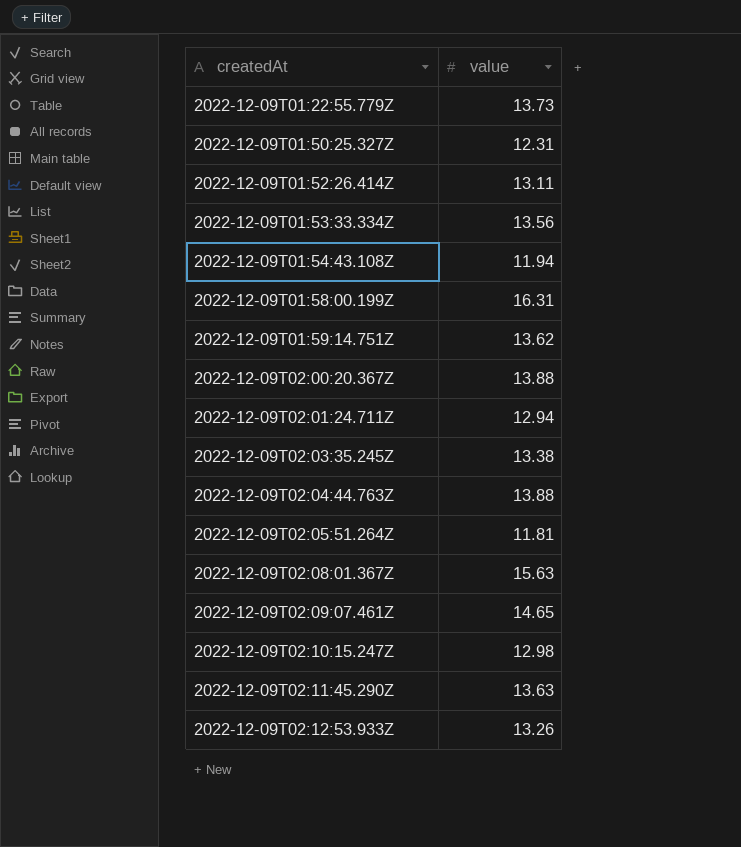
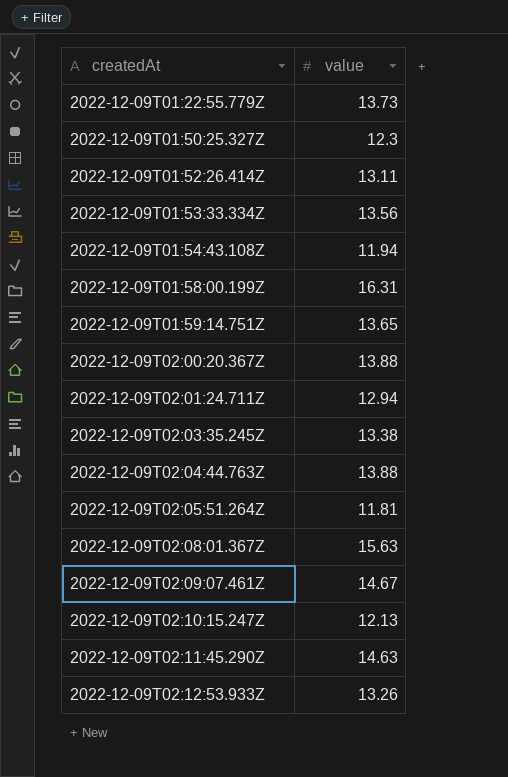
2022-12-09T01:50:25.327Z | value: 12.31 -> 12.3
2022-12-09T01:59:14.751Z | value: 13.62 -> 13.65
2022-12-09T02:09:07.461Z | value: 14.65 -> 14.67
2022-12-09T02:10:15.247Z | value: 12.98 -> 12.13
2022-12-09T02:11:45.290Z | value: 13.63 -> 14.63

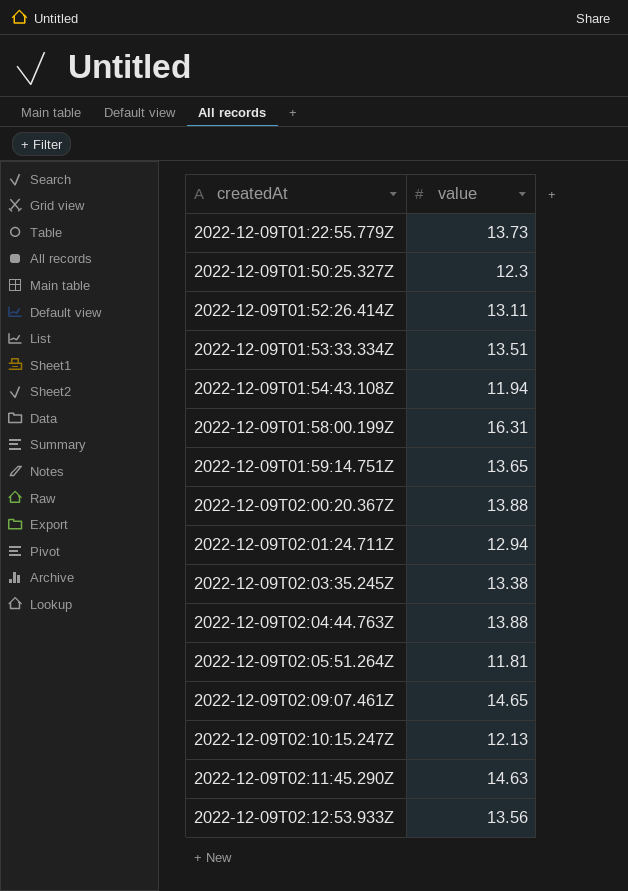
row 2022-12-09T02:08:01.367Z: 15.63 -> none
2022-12-09T01:53:33.334Z | value: 13.56 -> 13.51
2022-12-09T02:09:07.461Z | value: 14.67 -> 14.65
2022-12-09T02:12:53.933Z | value: 13.26 -> 13.56

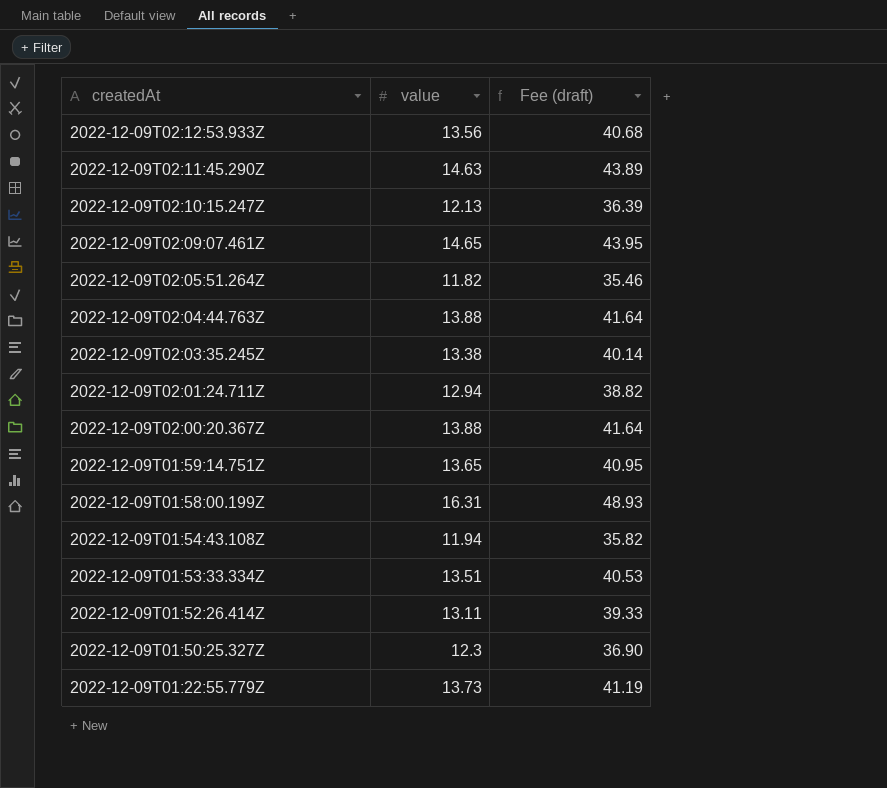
row order: createdAt ascending -> createdAt descending
column Fee (draft) | formula: none -> [value] * 3
2022-12-09T02:05:51.264Z | value: 11.81 -> 11.82

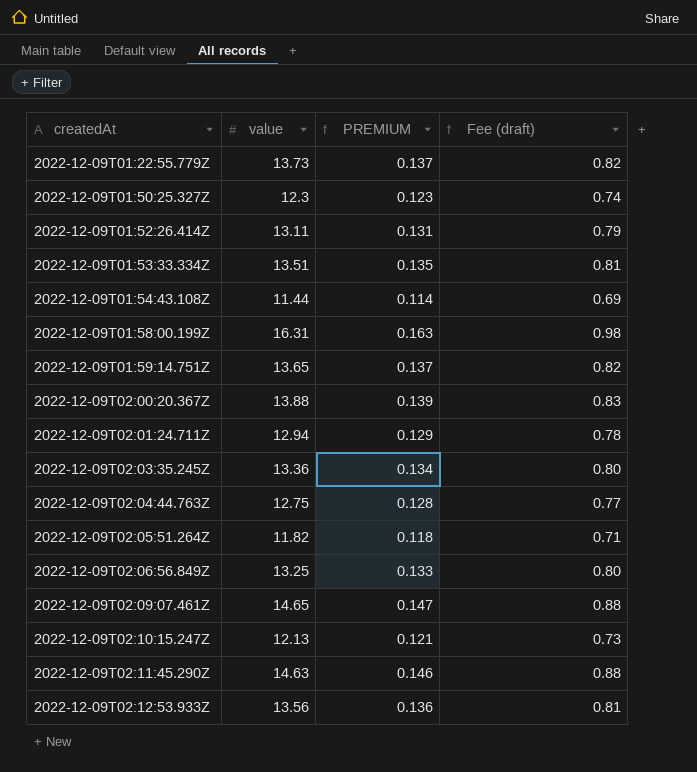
row order: createdAt descending -> createdAt ascending
column PREMIUM | formula: none -> [value] * 0.01
column Fee (draft) | formula: [value] * 3 -> [value] * 0.06
2022-12-09T01:54:43.108Z | value: 11.94 -> 11.44
2022-12-09T02:03:35.245Z | value: 13.38 -> 13.36
2022-12-09T02:04:44.763Z | value: 13.88 -> 12.75
row 2022-12-09T02:06:56.849Z: none -> 13.25 | 0.133 | 0.80

